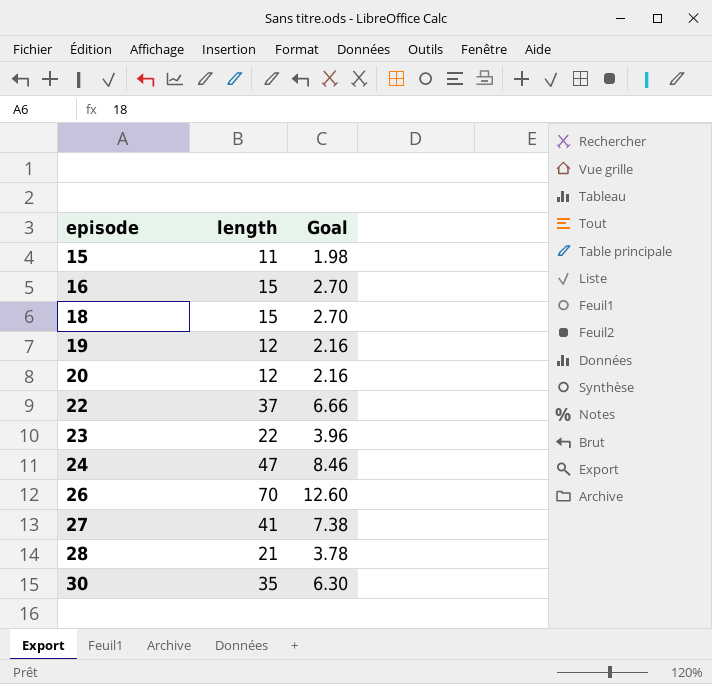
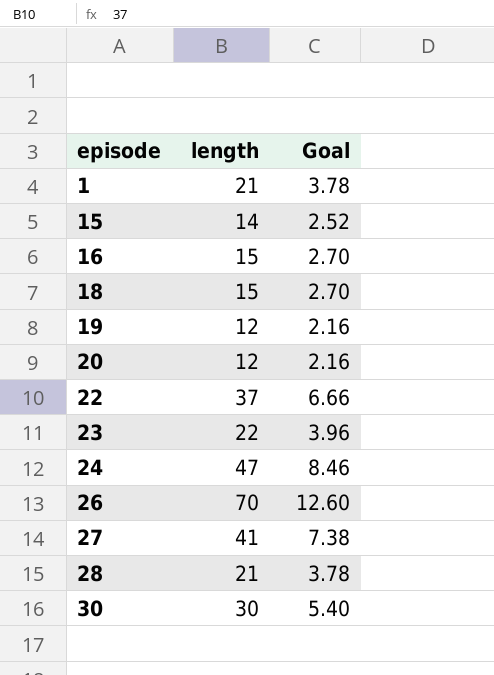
row 1: none -> 21 | 3.78
15 | length: 11 -> 14
15 | Goal: 1.98 -> 2.52
30 | length: 35 -> 30
30 | Goal: 6.30 -> 5.40

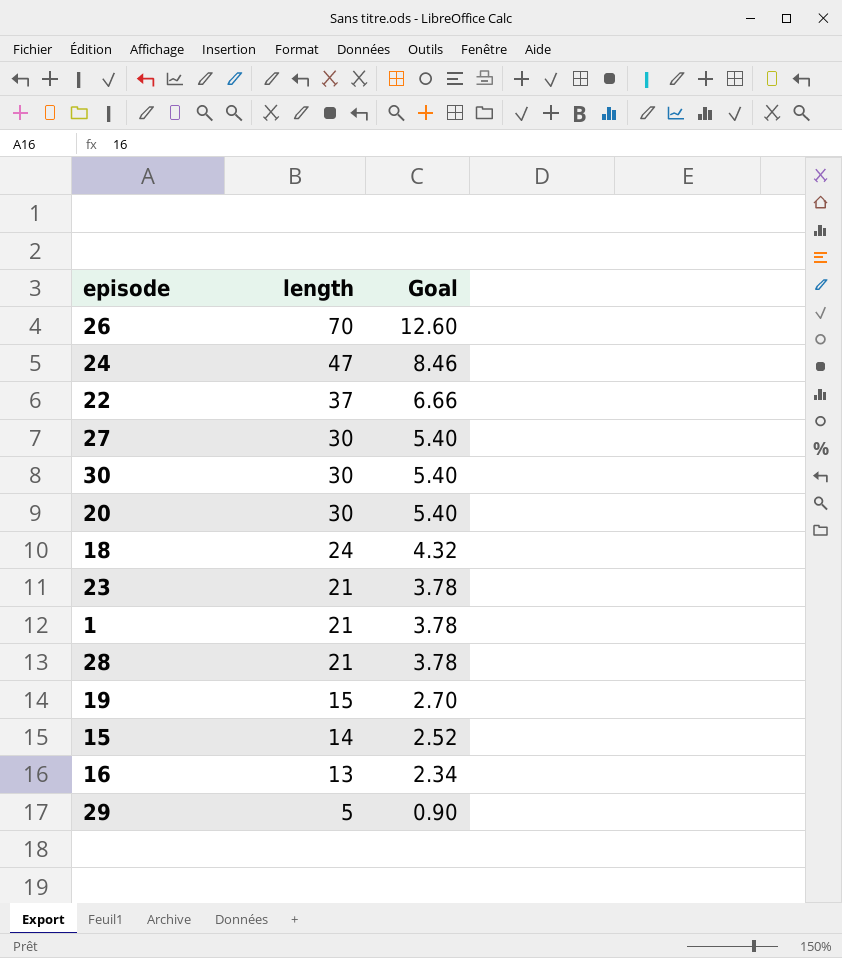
row order: episode ascending -> length descending
27 | length: 41 -> 30
27 | Goal: 7.38 -> 5.40
20 | length: 12 -> 30
20 | Goal: 2.16 -> 5.40
18 | length: 15 -> 24
18 | Goal: 2.70 -> 4.32
23 | length: 22 -> 21
23 | Goal: 3.96 -> 3.78
19 | length: 12 -> 15
19 | Goal: 2.16 -> 2.70
16 | length: 15 -> 13
16 | Goal: 2.70 -> 2.34
row 29: none -> 5 | 0.90

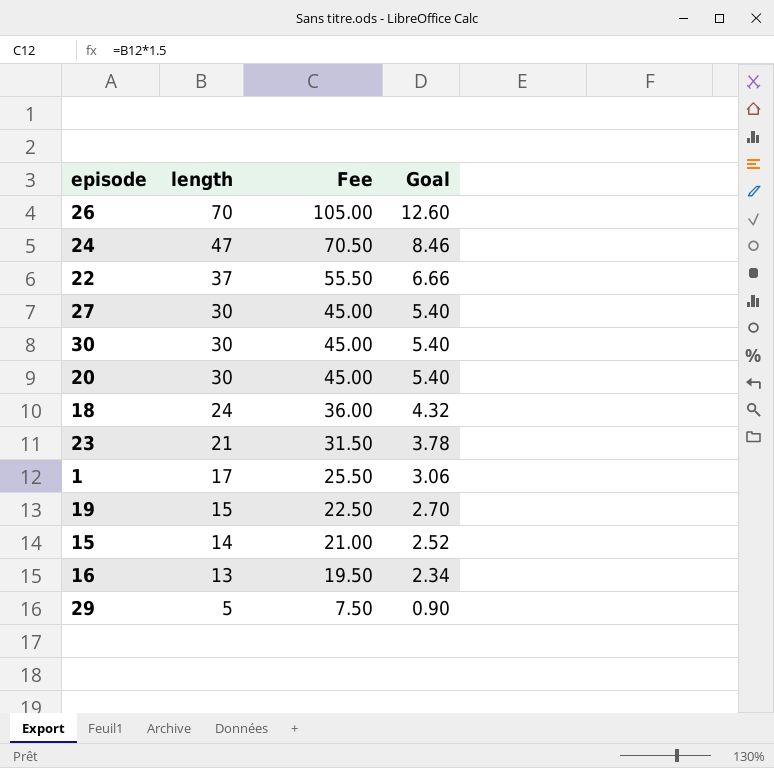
column Fee | formula: none -> [length] * 1.5
row 28: 21 | 3.78 -> none
1 | length: 21 -> 17
1 | Goal: 3.78 -> 3.06

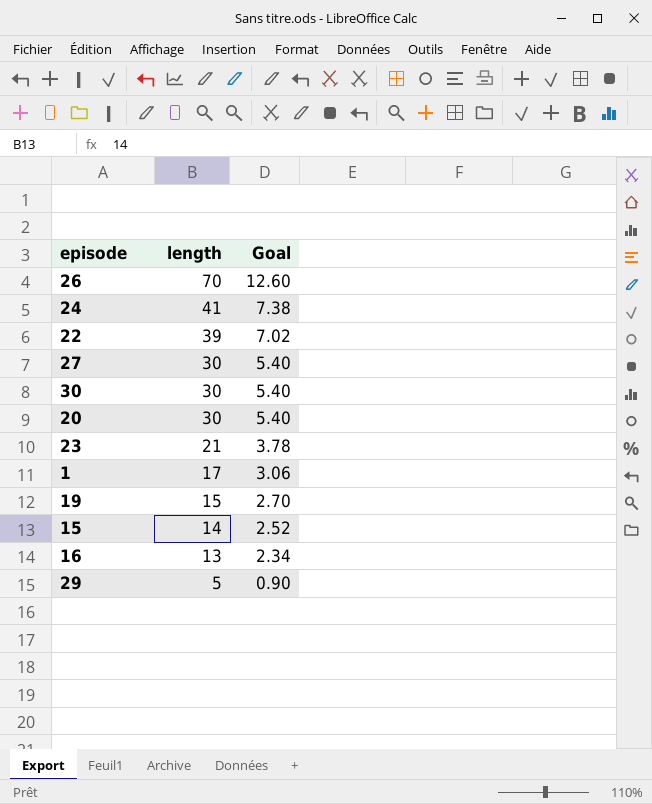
column Fee | formula: [length] * 1.5 -> none
row 18: 24 | 36.00 | 4.32 -> none
24 | length: 47 -> 41
24 | Goal: 8.46 -> 7.38
22 | length: 37 -> 39
22 | Goal: 6.66 -> 7.02

